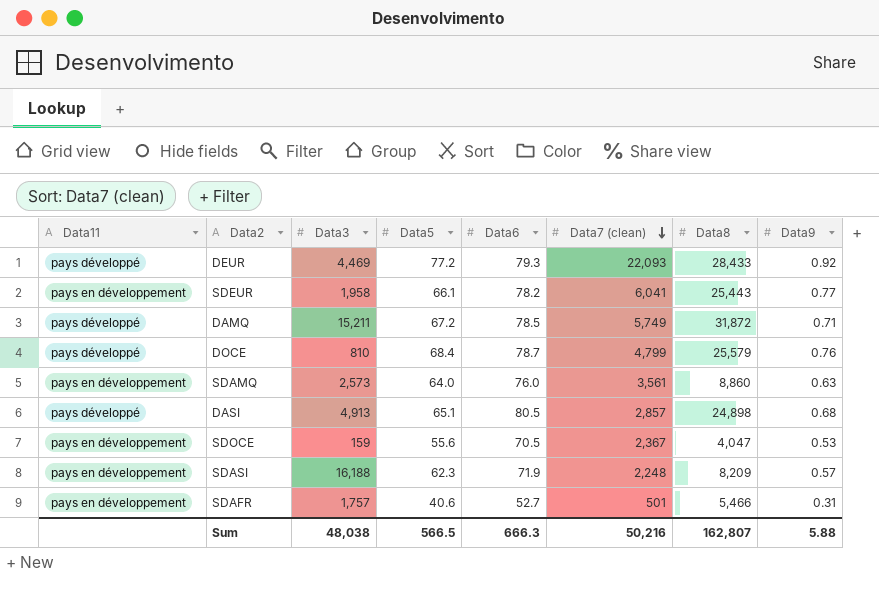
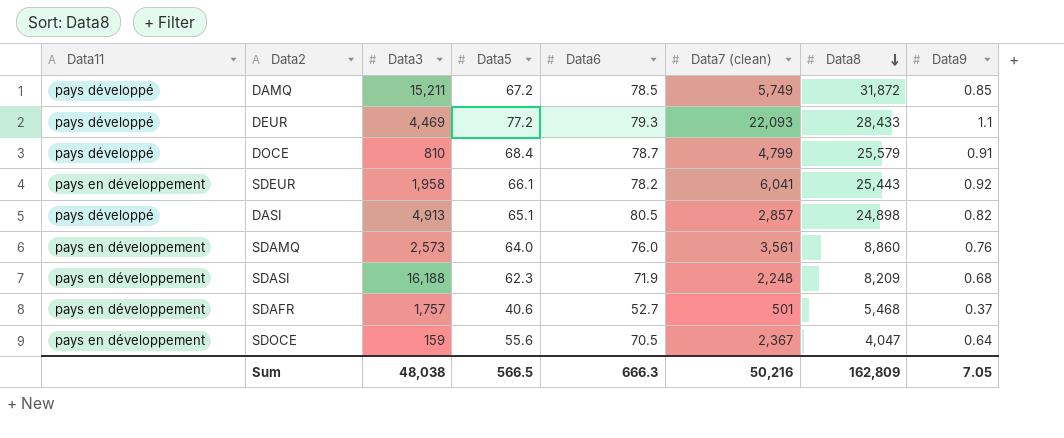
row order: Data7 (clean) descending -> Data8 descending
DAMQ | Data9: 0.71 -> 0.85
DEUR | Data9: 0.92 -> 1.1
DOCE | Data9: 0.76 -> 0.91
SDEUR | Data9: 0.77 -> 0.92
DASI | Data9: 0.68 -> 0.82
SDAMQ | Data9: 0.63 -> 0.76
SDASI | Data9: 0.57 -> 0.68
SDAFR | Data8: 5,466 -> 5,468
SDAFR | Data9: 0.31 -> 0.37
SDOCE | Data9: 0.53 -> 0.64
Sum | Data8: 162,807 -> 162,809
Sum | Data9: 5.88 -> 7.05

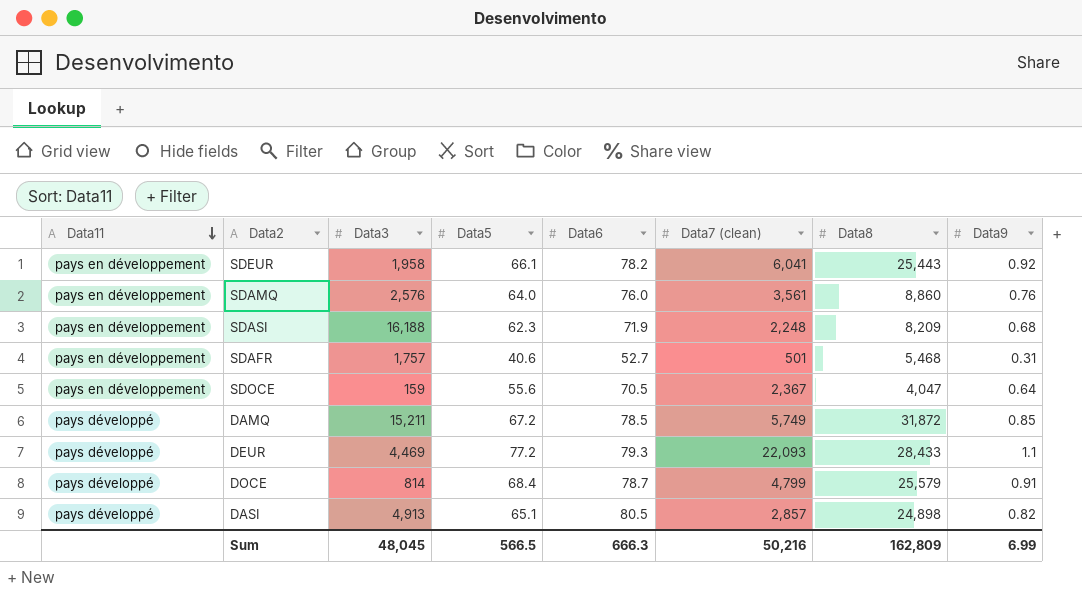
row order: Data8 descending -> Data11 descending
SDAMQ | Data3: 2,573 -> 2,576
SDAFR | Data9: 0.37 -> 0.31
DOCE | Data3: 810 -> 814
Sum | Data3: 48,038 -> 48,045
Sum | Data9: 7.05 -> 6.99

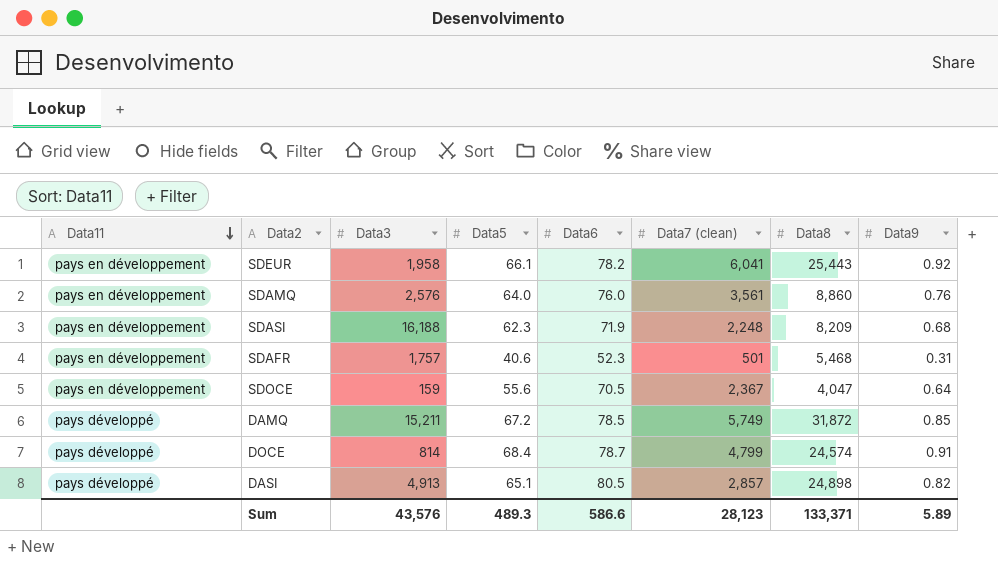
row DEUR: pays développé | 4,469 | 77.2 | 79.3 | 22,093 | 28,433 | 1.1 -> none
SDAFR | Data6: 52.7 -> 52.3
DOCE | Data8: 25,579 -> 24,574
Sum | Data3: 48,045 -> 43,576
Sum | Data5: 566.5 -> 489.3
Sum | Data6: 666.3 -> 586.6
Sum | Data7 (clean): 50,216 -> 28,123
Sum | Data8: 162,809 -> 133,371
Sum | Data9: 6.99 -> 5.89

